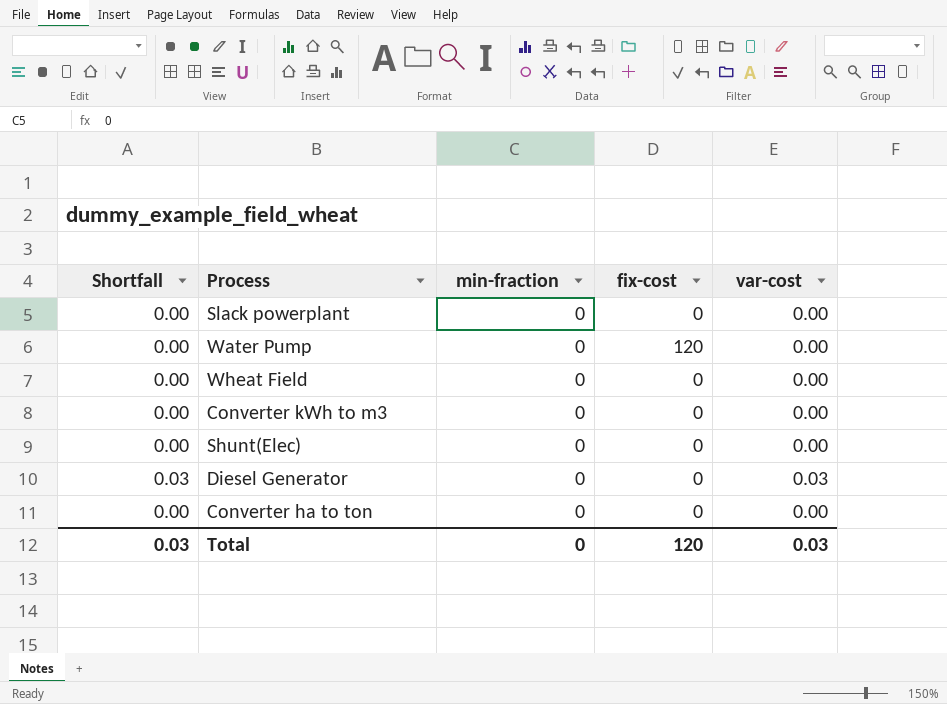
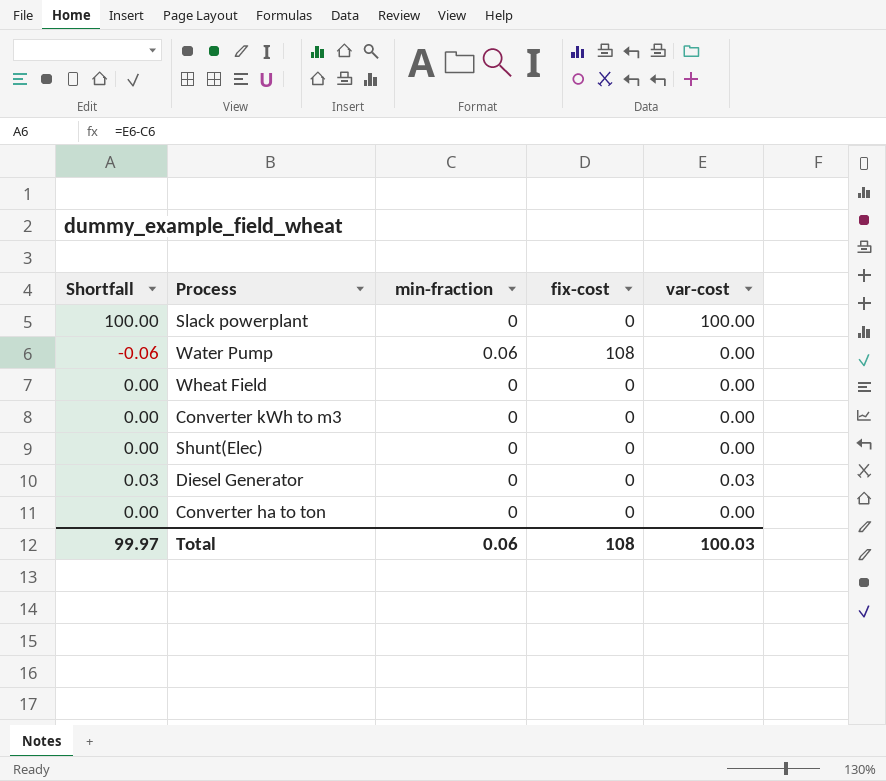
Slack powerplant | Shortfall: 0.00 -> 100.00
Slack powerplant | var-cost: 0.00 -> 100.00
Water Pump | Shortfall: 0.00 -> -0.06
Water Pump | min-fraction: 0 -> 0.06
Water Pump | fix-cost: 120 -> 108
Total | Shortfall: 0.03 -> 99.97
Total | min-fraction: 0 -> 0.06
Total | fix-cost: 120 -> 108
Total | var-cost: 0.03 -> 100.03

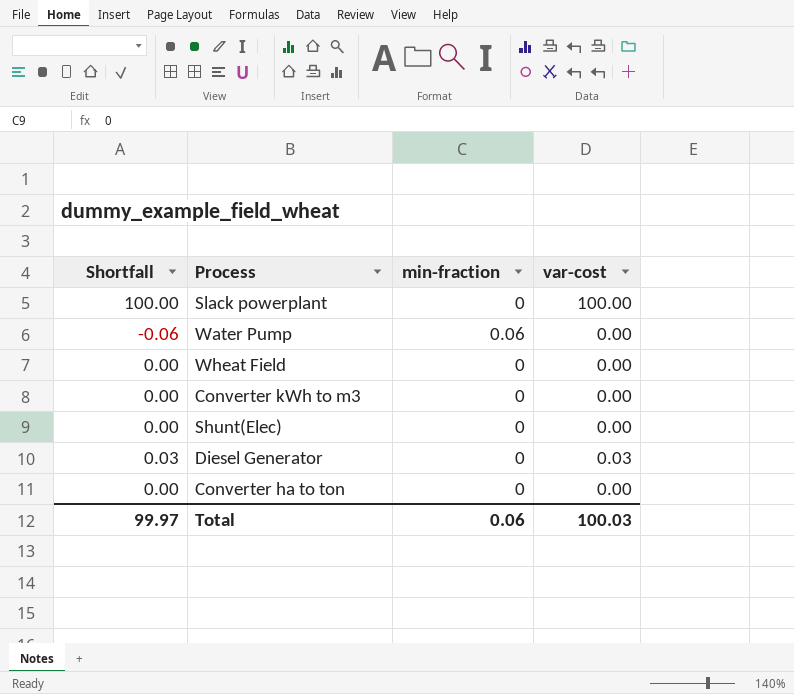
column fix-cost | position: 4 -> none

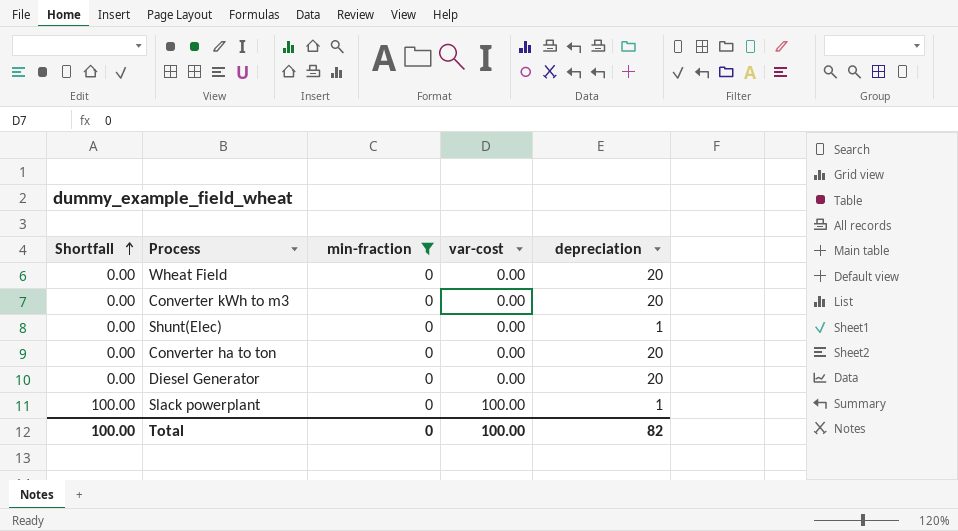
filter: none -> min-fraction = 0
row order: none -> Shortfall ascending
column depreciation | position: none -> 5
Diesel Generator | Shortfall: 0.03 -> 0.00
Diesel Generator | var-cost: 0.03 -> 0.00
Total | Shortfall: 99.97 -> 100.00
Total | min-fraction: 0.06 -> 0
Total | var-cost: 100.03 -> 100.00

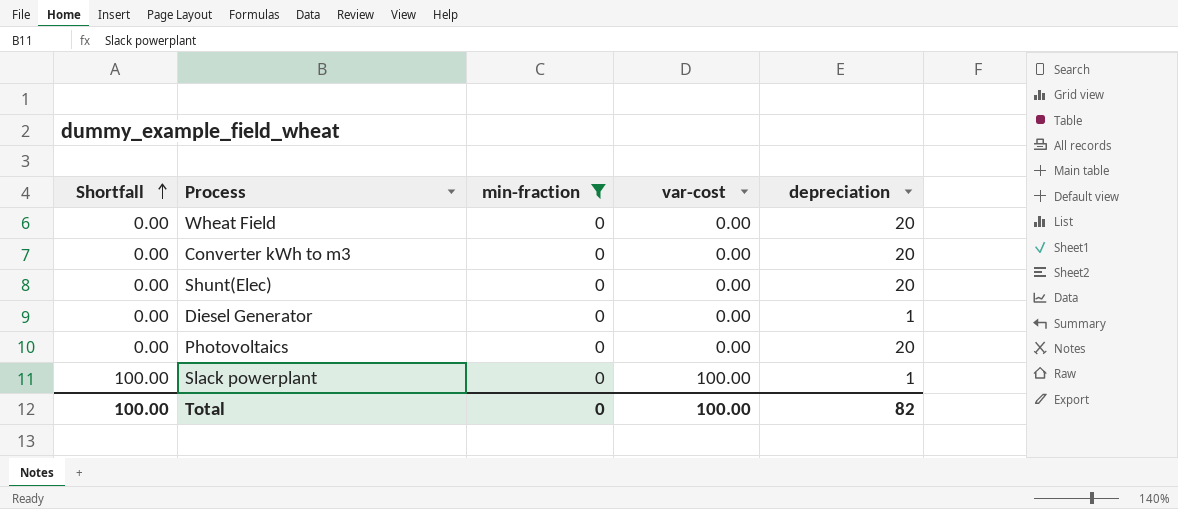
row Converter ha to ton: 0.00 | 0 | 0.00 | 20 -> none
Shunt(Elec) | depreciation: 1 -> 20
Diesel Generator | depreciation: 20 -> 1
row Photovoltaics: none -> 0.00 | 0 | 0.00 | 20

